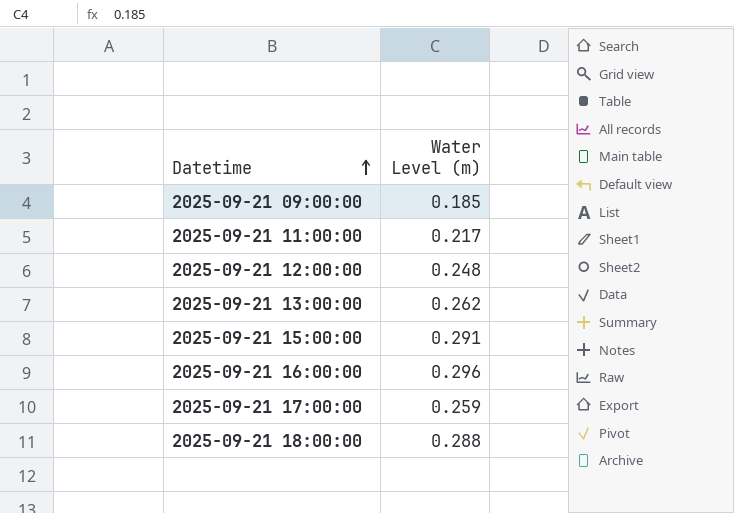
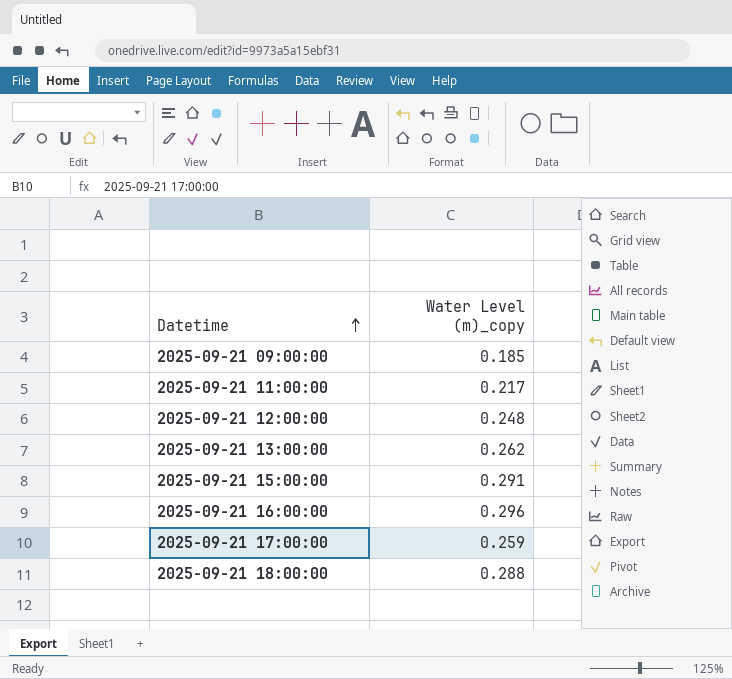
column name: Water Level (m) -> Water Level (m)_copy

